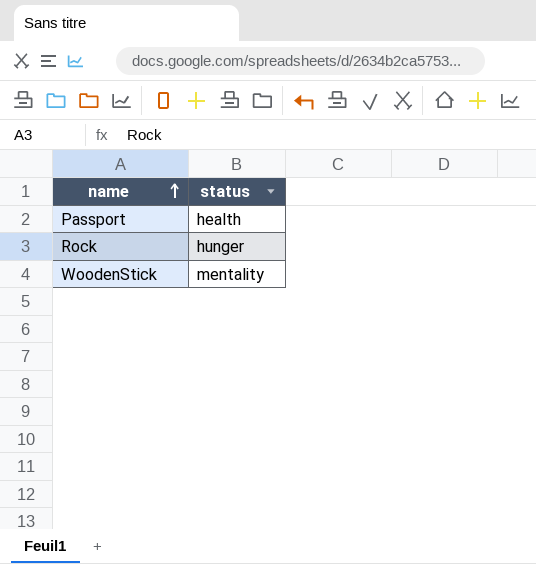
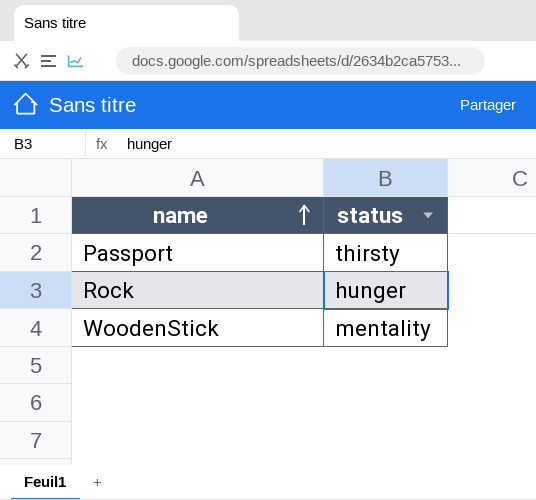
Passport | status: health -> thirsty

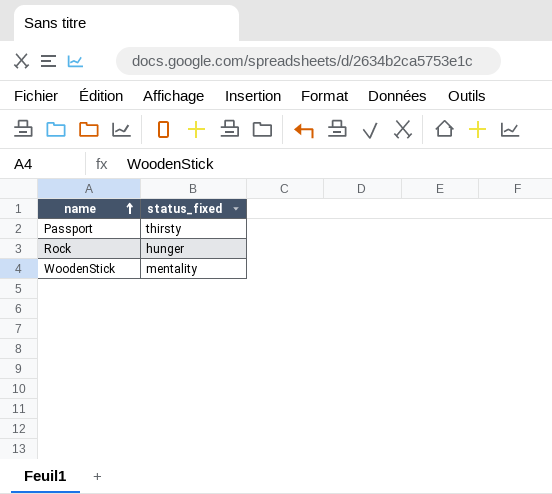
column name: status -> status_fixed

